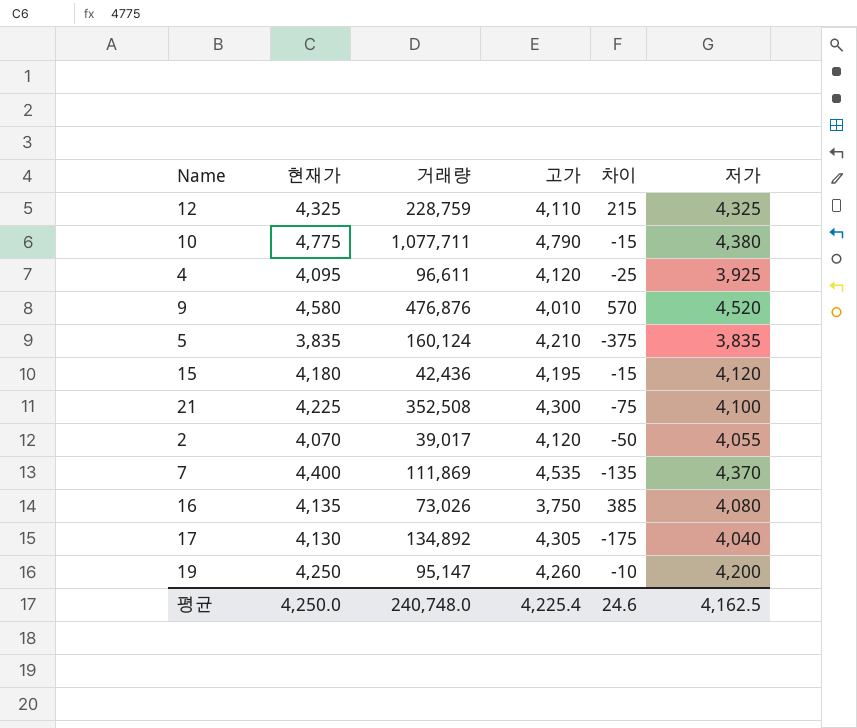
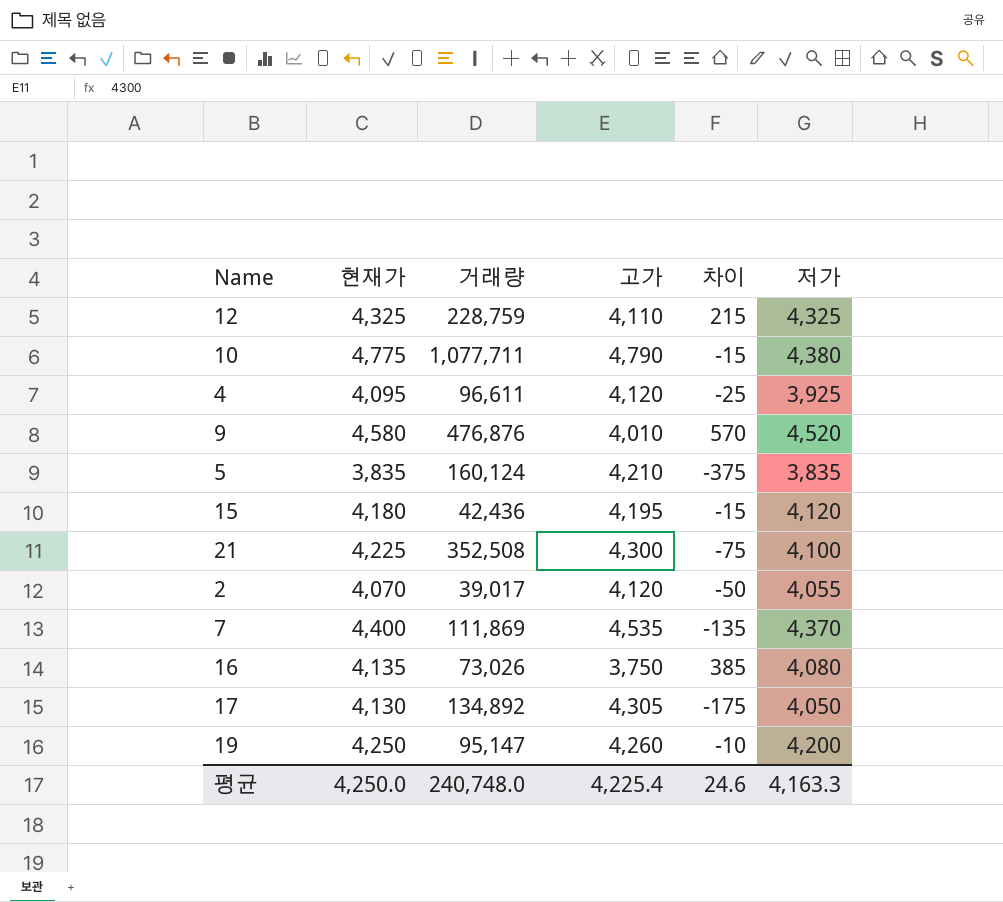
17 | 저가: 4,040 -> 4,050
평균 | 저가: 4,162.5 -> 4,163.3

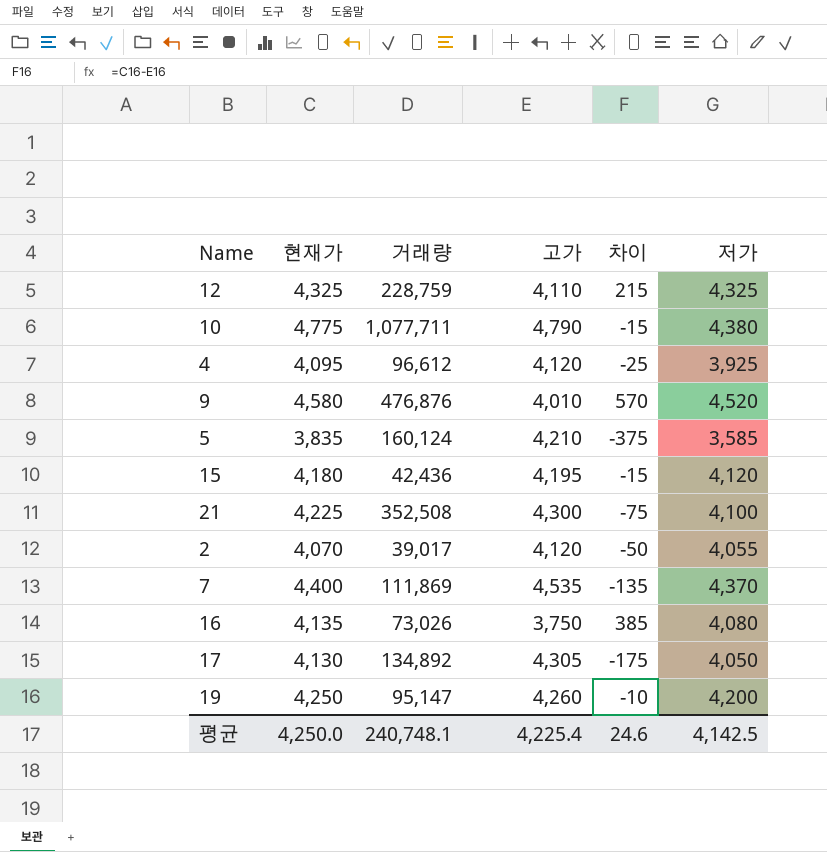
4 | 거래량: 96,611 -> 96,612
5 | 저가: 3,835 -> 3,585
평균 | 거래량: 240,748.0 -> 240,748.1
평균 | 저가: 4,163.3 -> 4,142.5

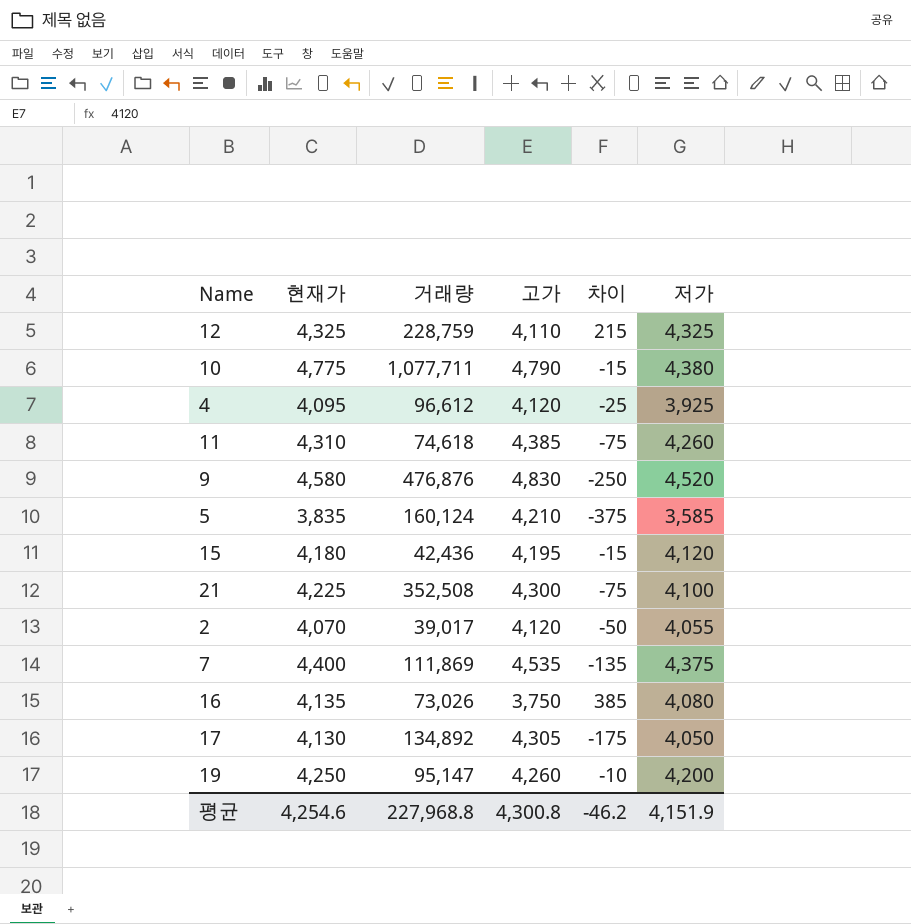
row 11: none -> 4,310 | 74,618 | 4,385 | -75 | 4,260
9 | 고가: 4,010 -> 4,830
9 | 차이: 570 -> -250
7 | 저가: 4,370 -> 4,375
평균 | 현재가: 4,250.0 -> 4,254.6
평균 | 거래량: 240,748.1 -> 227,968.8
평균 | 고가: 4,225.4 -> 4,300.8
평균 | 차이: 24.6 -> -46.2
평균 | 저가: 4,142.5 -> 4,151.9

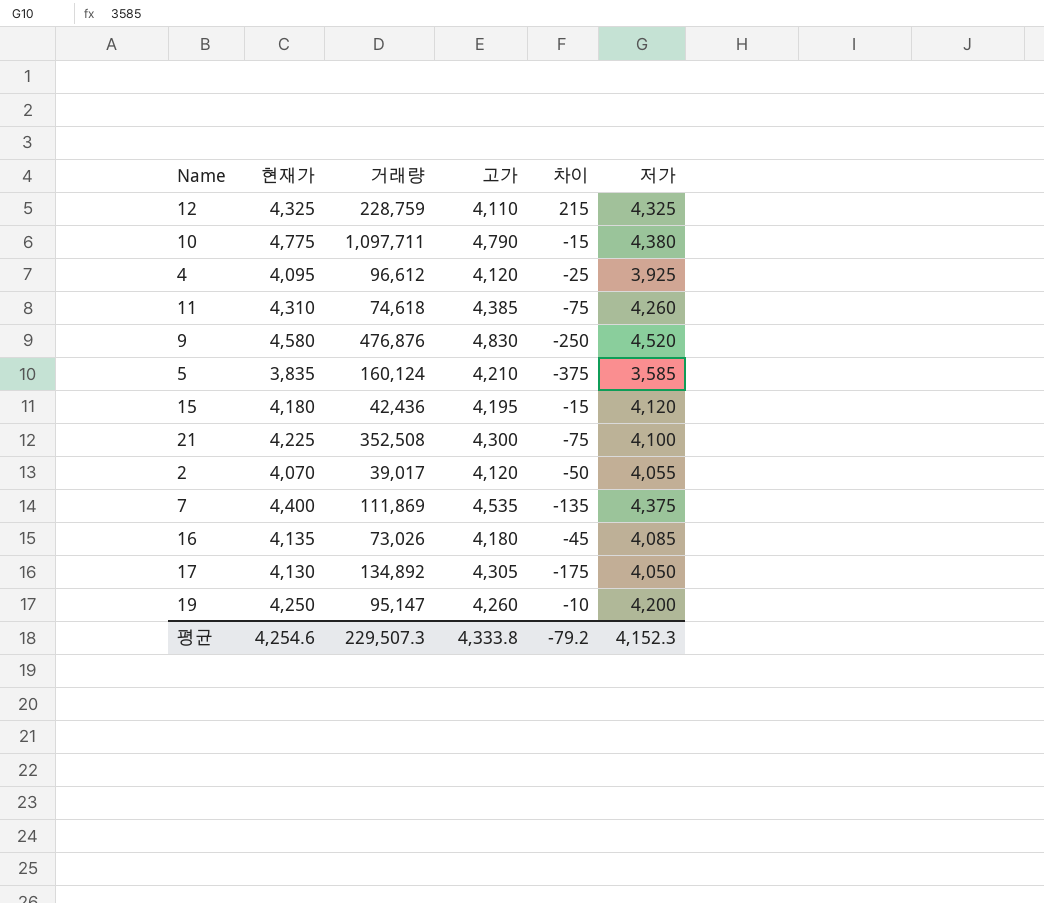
10 | 거래량: 1,077,711 -> 1,097,711
16 | 고가: 3,750 -> 4,180
16 | 차이: 385 -> -45
16 | 저가: 4,080 -> 4,085
평균 | 거래량: 227,968.8 -> 229,507.3
평균 | 고가: 4,300.8 -> 4,333.8
평균 | 차이: -46.2 -> -79.2
평균 | 저가: 4,151.9 -> 4,152.3

